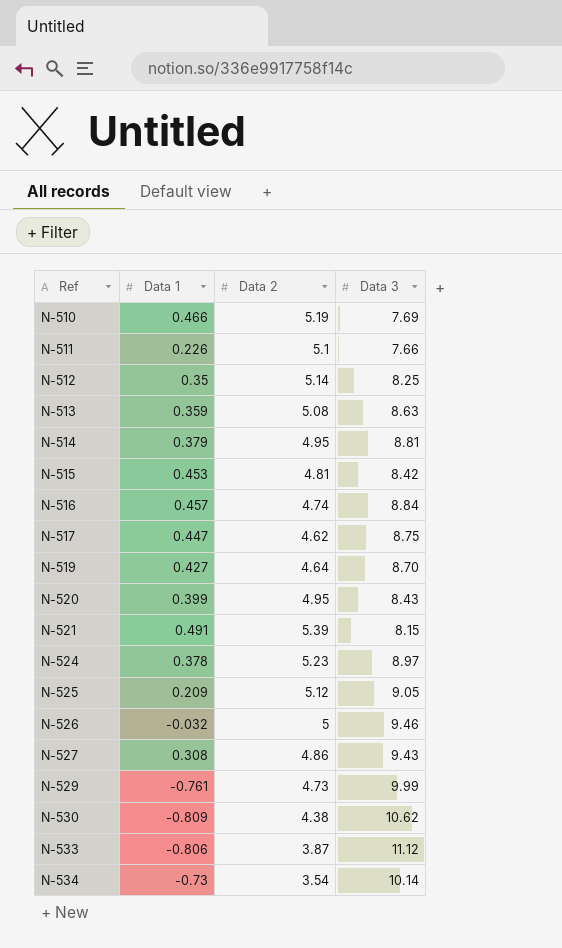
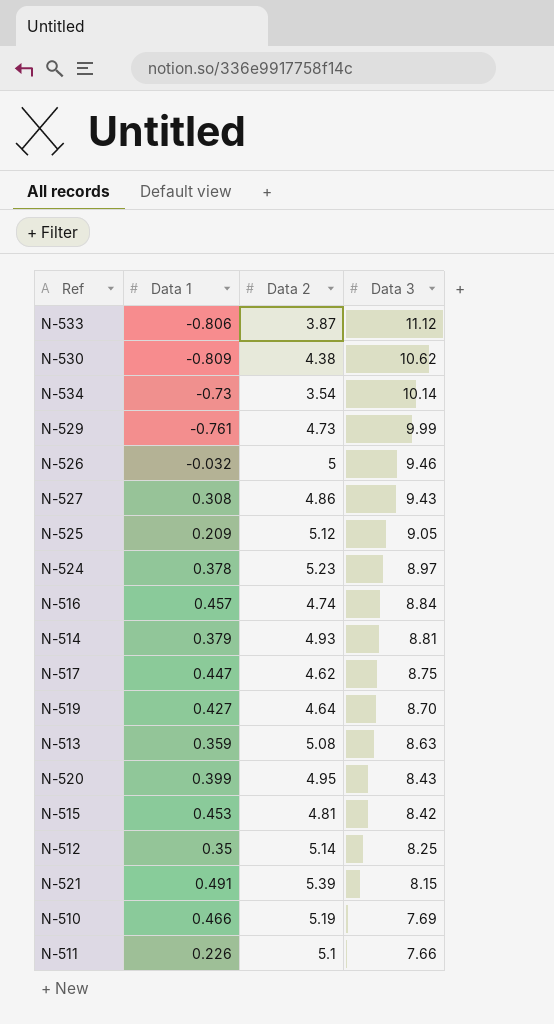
row order: Ref ascending -> Data 3 descending
N-514 | Data 2: 4.95 -> 4.93

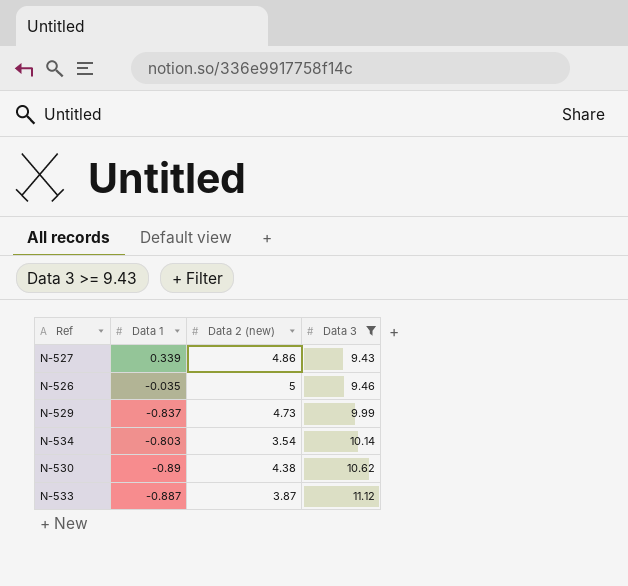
filter: none -> Data 3 >= 9.43
row order: Data 3 descending -> Data 3 ascending
column name: Data 2 -> Data 2 (new)
N-527 | Data 1: 0.308 -> 0.339
N-526 | Data 1: -0.032 -> -0.035
N-529 | Data 1: -0.761 -> -0.837
N-534 | Data 1: -0.73 -> -0.803
N-530 | Data 1: -0.809 -> -0.89
N-533 | Data 1: -0.806 -> -0.887

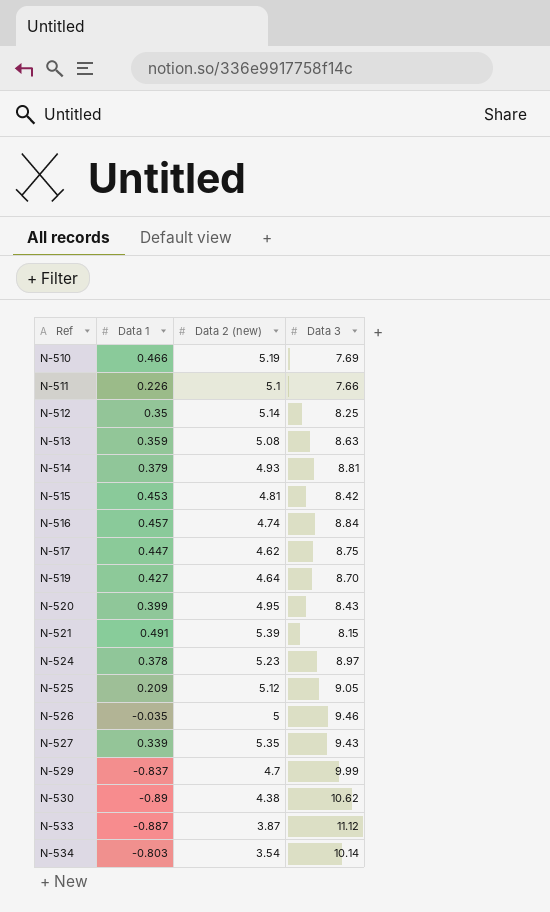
filter: Data 3 >= 9.43 -> none
row order: Data 3 ascending -> Ref ascending
N-527 | Data 2 (new): 4.86 -> 5.35
N-529 | Data 2 (new): 4.73 -> 4.7

